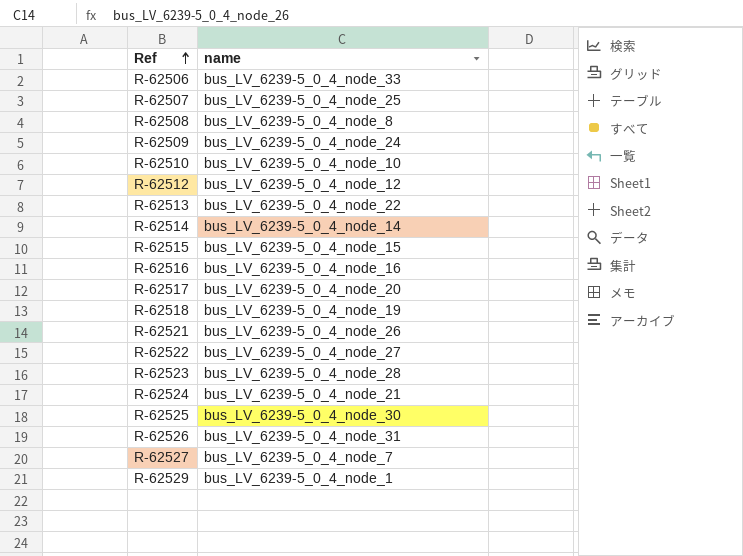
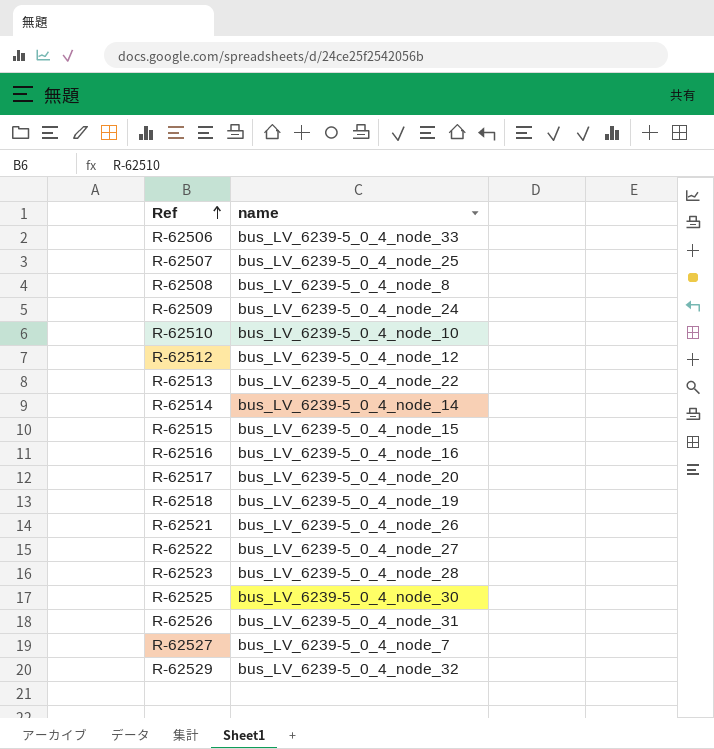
row R-62524: bus_LV_6239-5_0_4_node_21 -> none
R-62529 | name: bus_LV_6239-5_0_4_node_1 -> bus_LV_6239-5_0_4_node_32

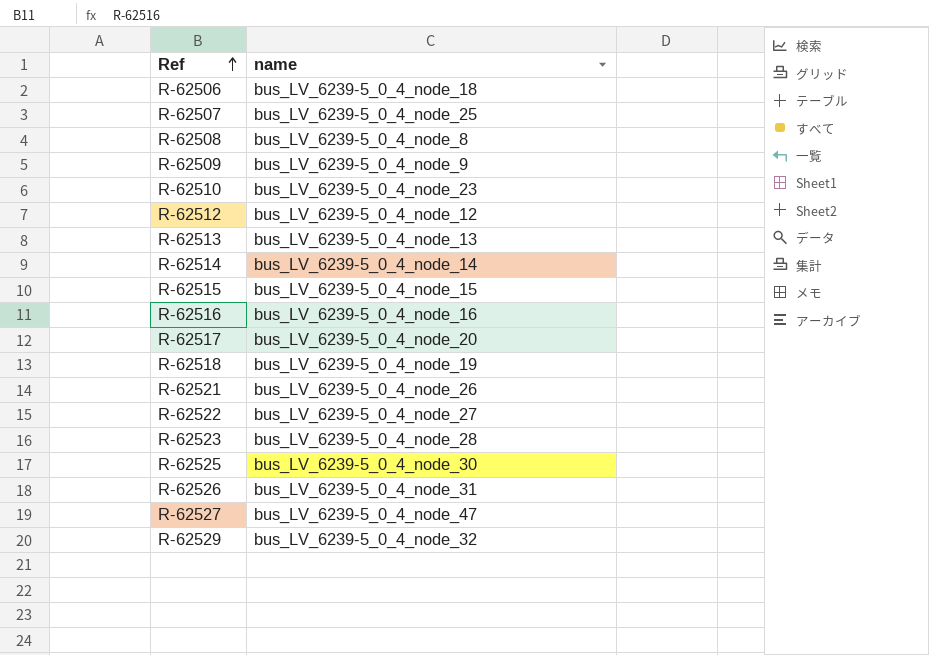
R-62506 | name: bus_LV_6239-5_0_4_node_33 -> bus_LV_6239-5_0_4_node_18
R-62509 | name: bus_LV_6239-5_0_4_node_24 -> bus_LV_6239-5_0_4_node_9
R-62510 | name: bus_LV_6239-5_0_4_node_10 -> bus_LV_6239-5_0_4_node_23
R-62513 | name: bus_LV_6239-5_0_4_node_22 -> bus_LV_6239-5_0_4_node_13
R-62527 | name: bus_LV_6239-5_0_4_node_7 -> bus_LV_6239-5_0_4_node_47

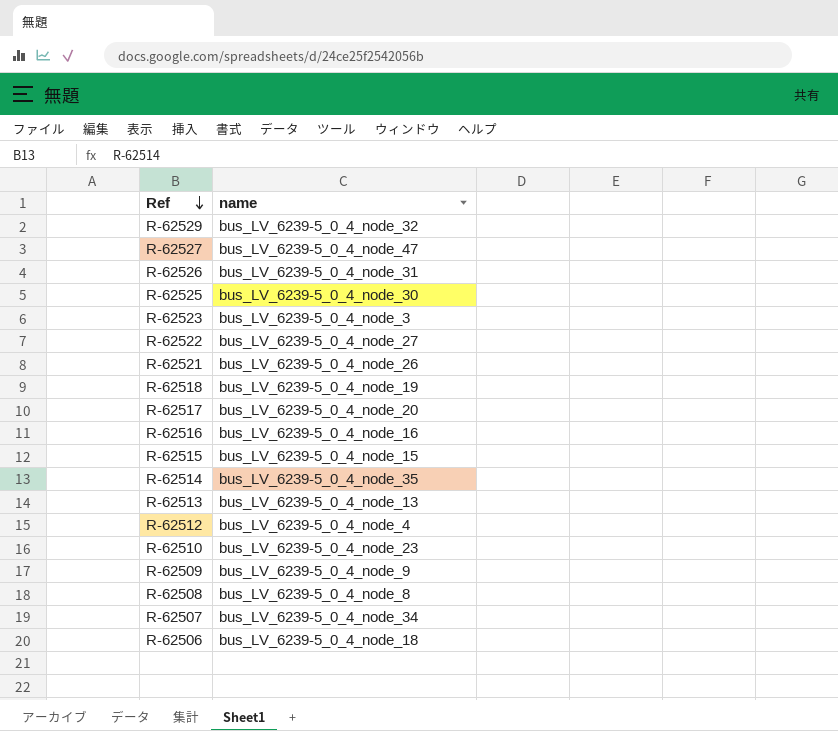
row order: Ref ascending -> Ref descending
R-62523 | name: bus_LV_6239-5_0_4_node_28 -> bus_LV_6239-5_0_4_node_3
R-62514 | name: bus_LV_6239-5_0_4_node_14 -> bus_LV_6239-5_0_4_node_35
R-62512 | name: bus_LV_6239-5_0_4_node_12 -> bus_LV_6239-5_0_4_node_4
R-62507 | name: bus_LV_6239-5_0_4_node_25 -> bus_LV_6239-5_0_4_node_34

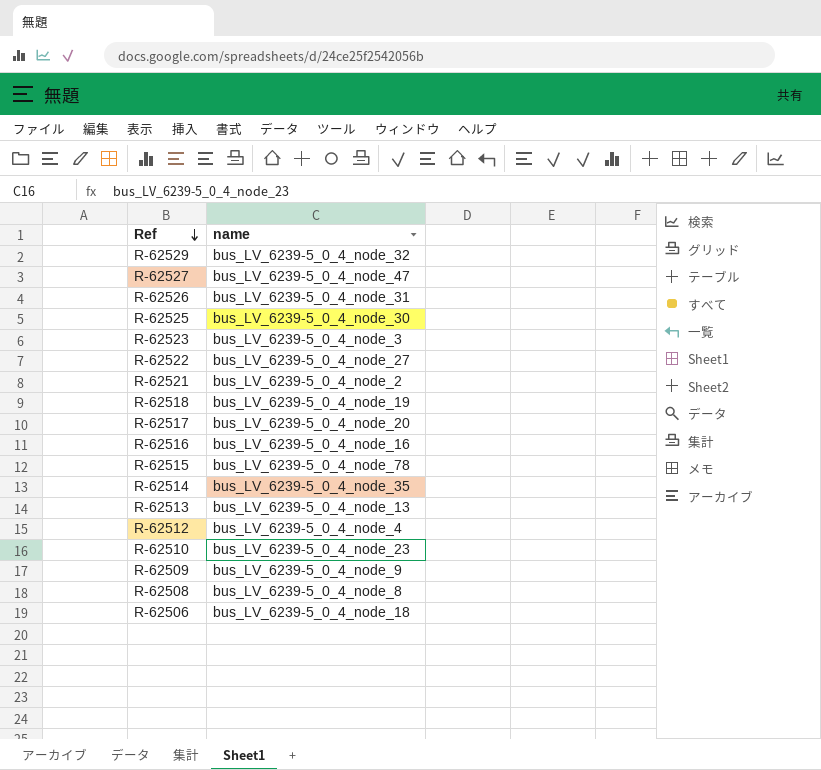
row R-62507: bus_LV_6239-5_0_4_node_34 -> none
R-62521 | name: bus_LV_6239-5_0_4_node_26 -> bus_LV_6239-5_0_4_node_2
R-62515 | name: bus_LV_6239-5_0_4_node_15 -> bus_LV_6239-5_0_4_node_78

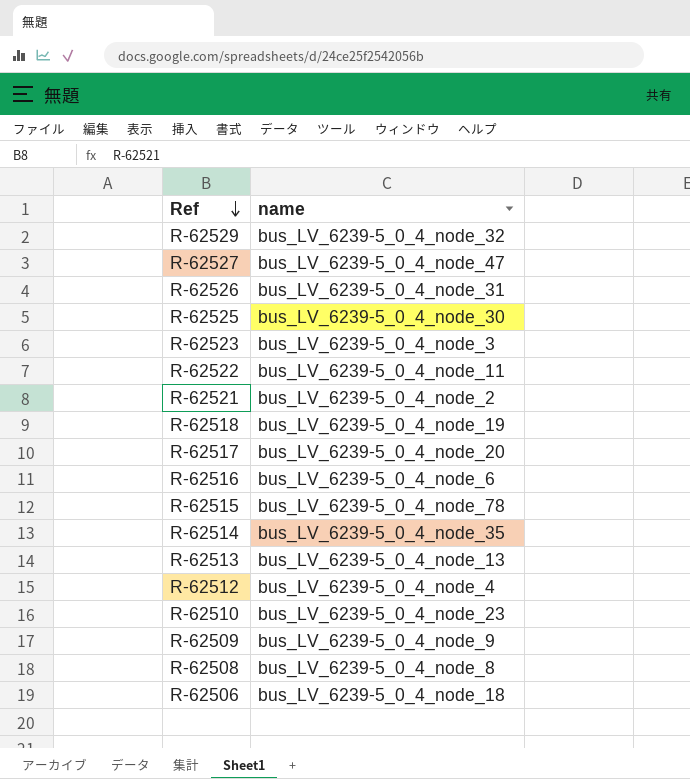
R-62522 | name: bus_LV_6239-5_0_4_node_27 -> bus_LV_6239-5_0_4_node_11
R-62516 | name: bus_LV_6239-5_0_4_node_16 -> bus_LV_6239-5_0_4_node_6

